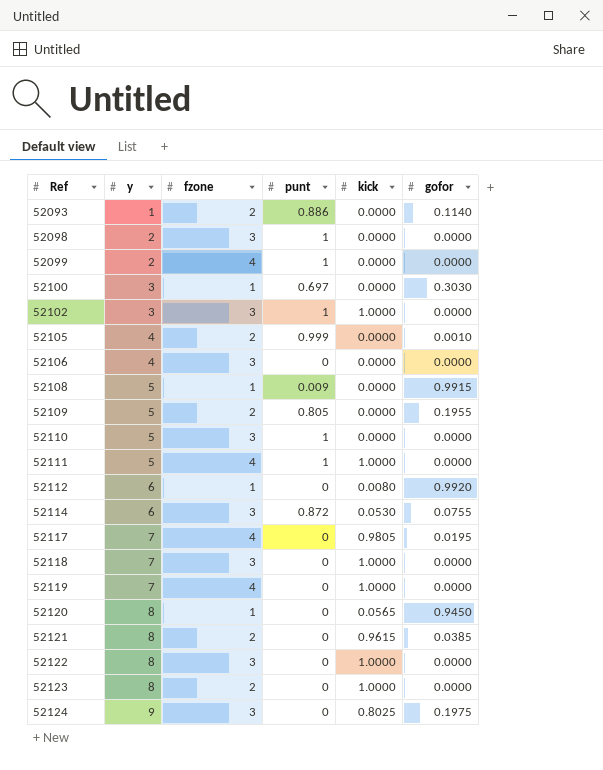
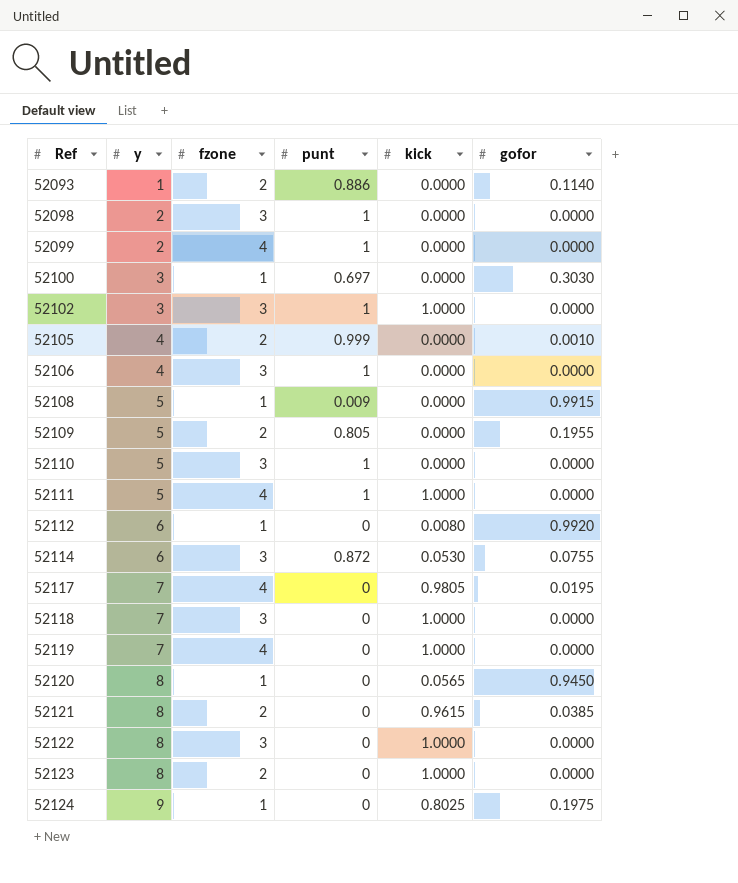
52106 | punt: 0 -> 1
52124 | fzone: 3 -> 1

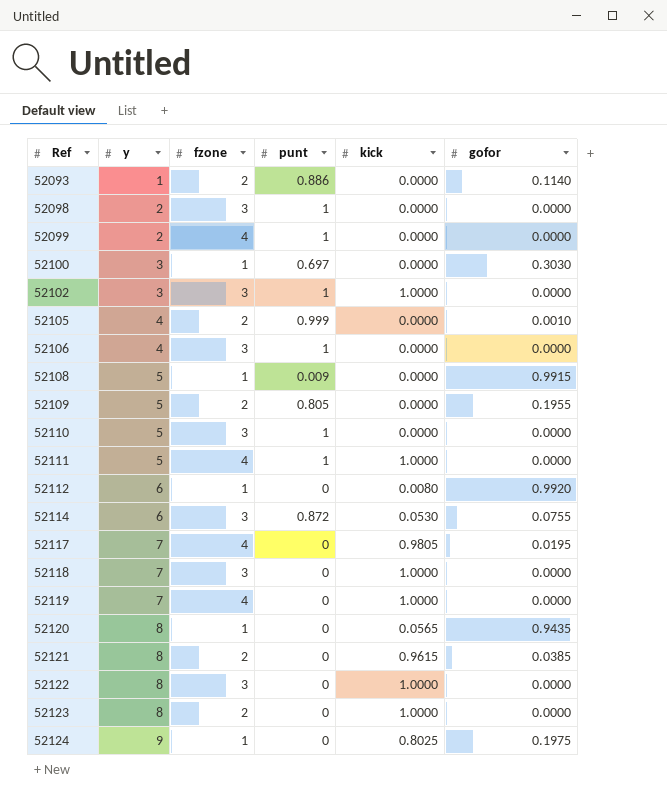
52120 | gofor: 0.9450 -> 0.9435

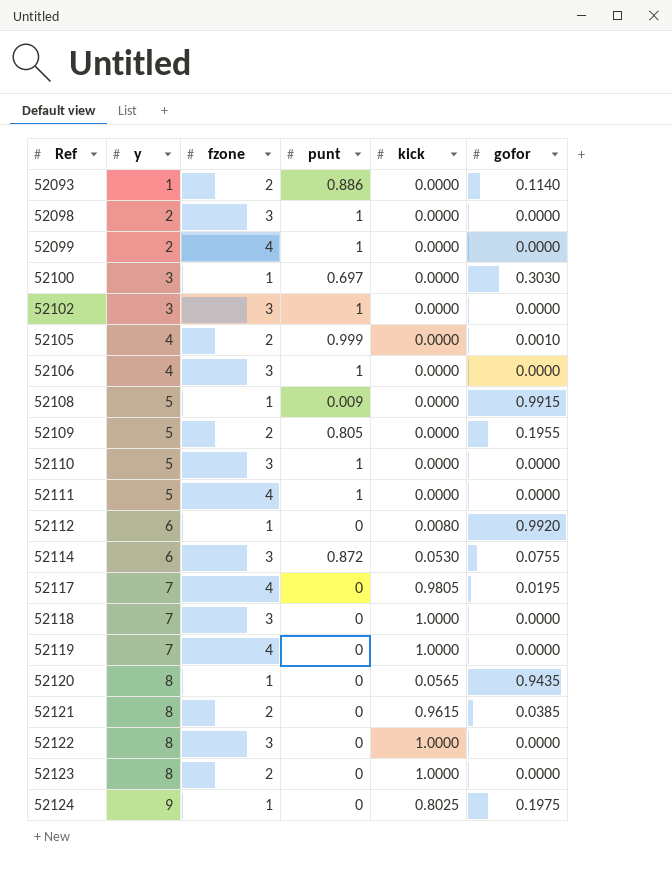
52102 | kick: 1.0000 -> 0.0000
52111 | kick: 1.0000 -> 0.0000

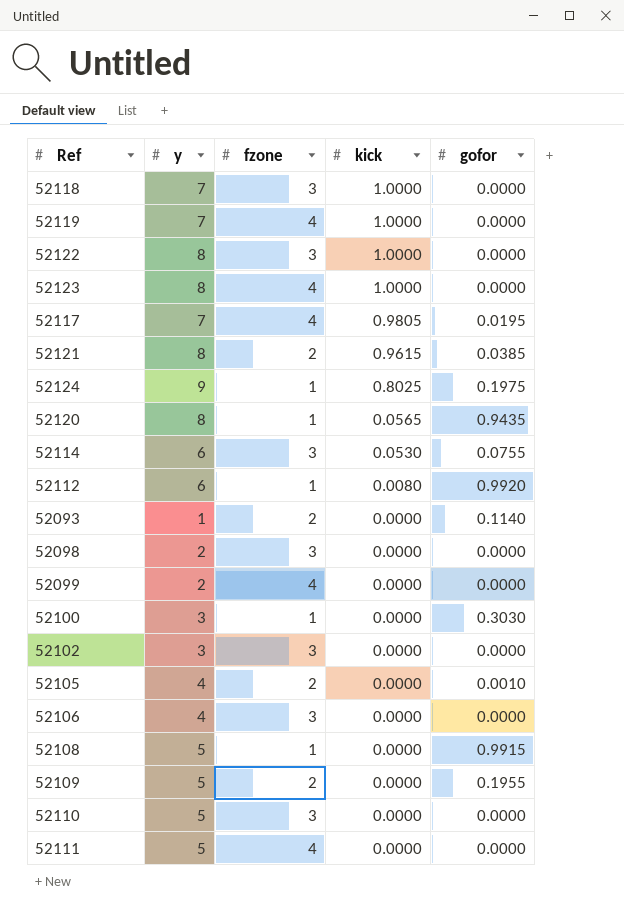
row order: Ref ascending -> kick descending
column punt | position: 4 -> none
52123 | fzone: 2 -> 4

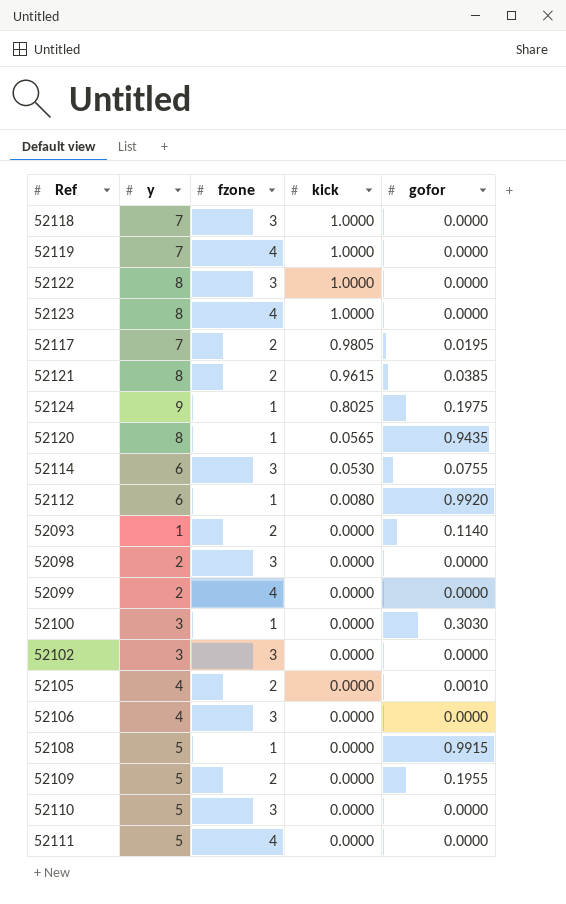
52117 | fzone: 4 -> 2

